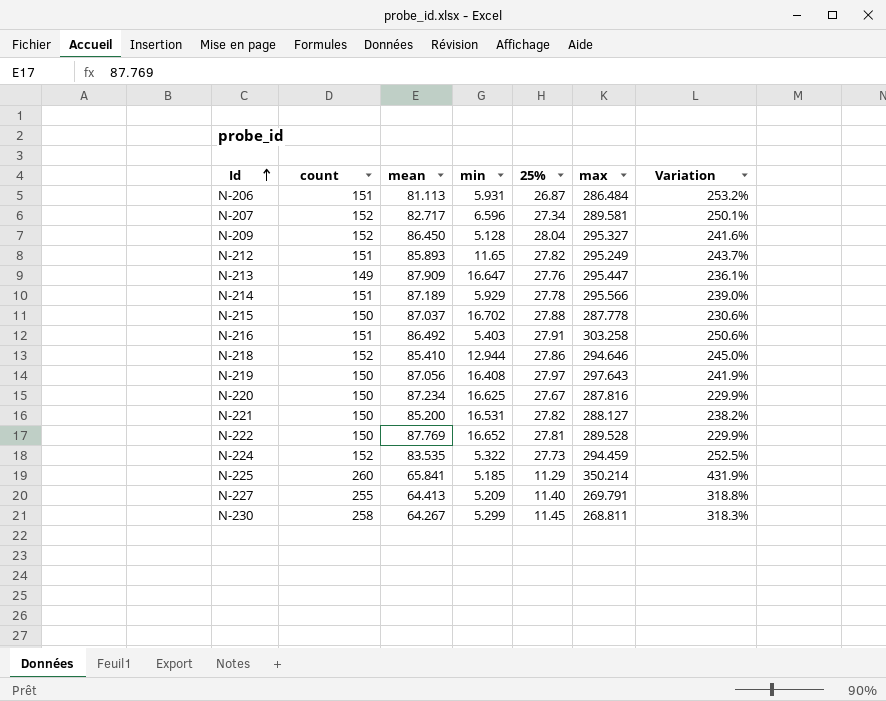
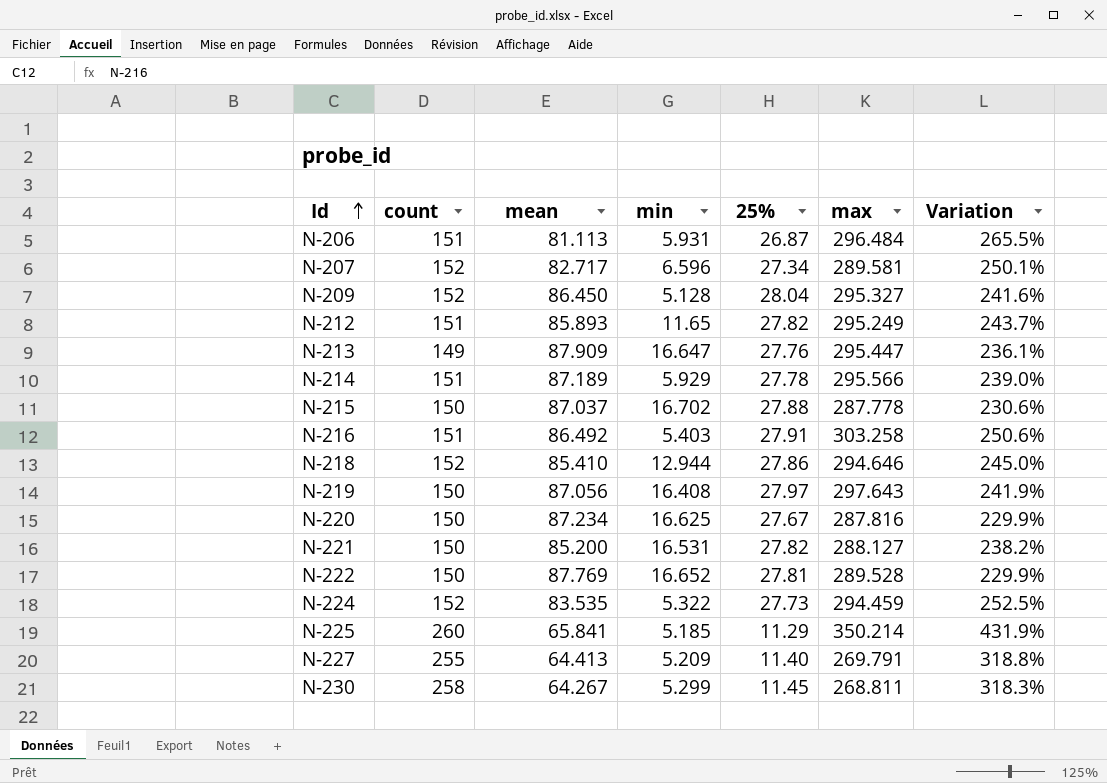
N-206 | max: 286.484 -> 296.484
N-206 | Variation: 253.2% -> 265.5%

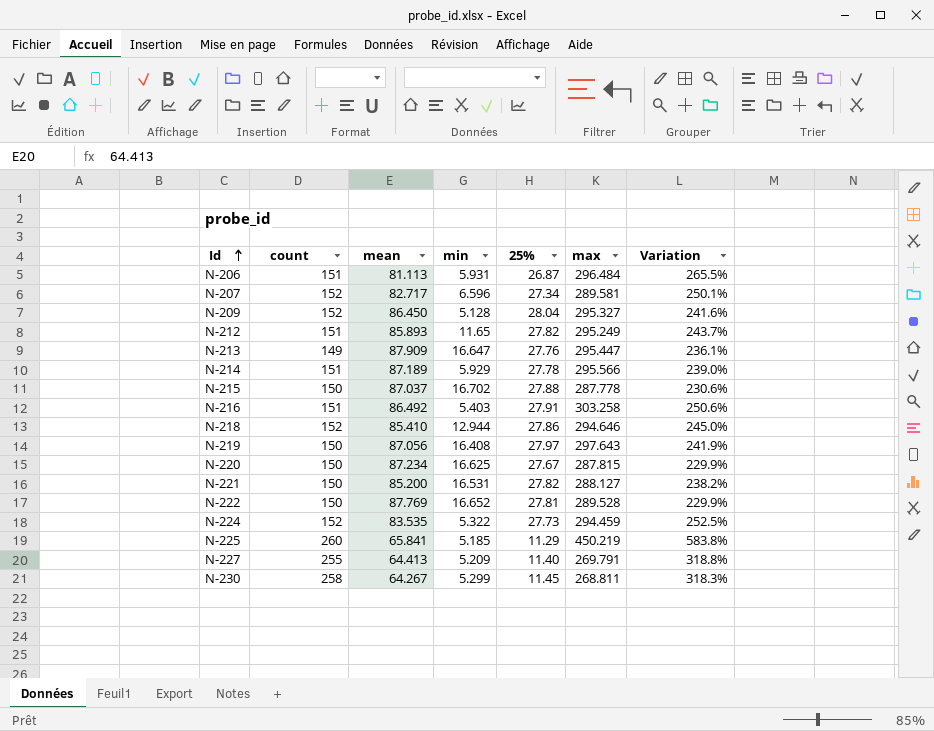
N-220 | max: 287.816 -> 287.815
N-225 | max: 350.214 -> 450.219
N-225 | Variation: 431.9% -> 583.8%

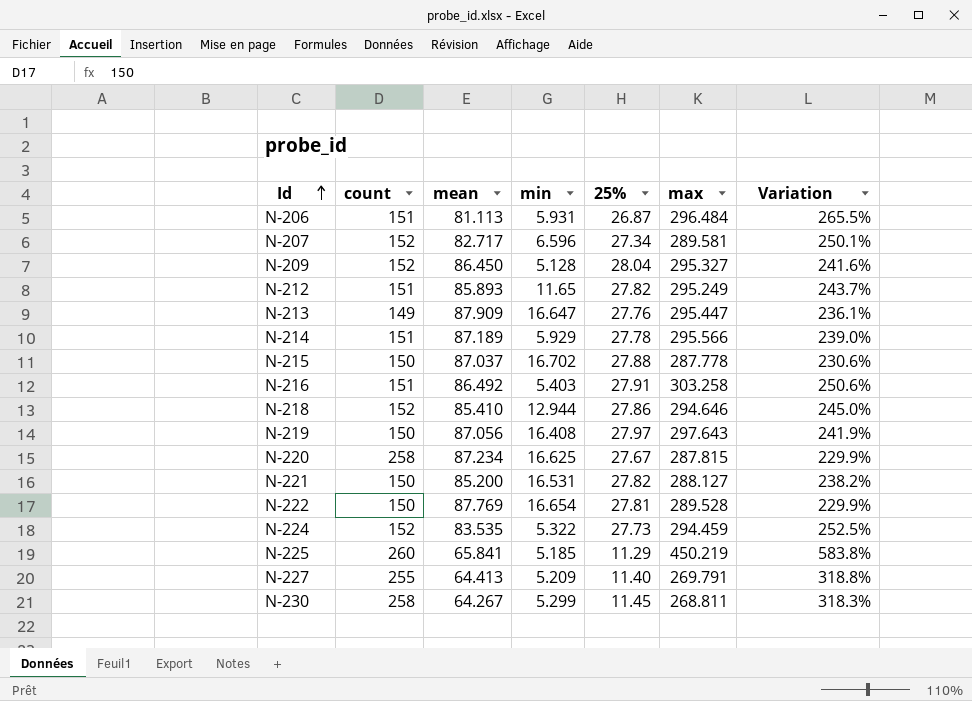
N-220 | count: 150 -> 258
N-222 | min: 16.652 -> 16.654

